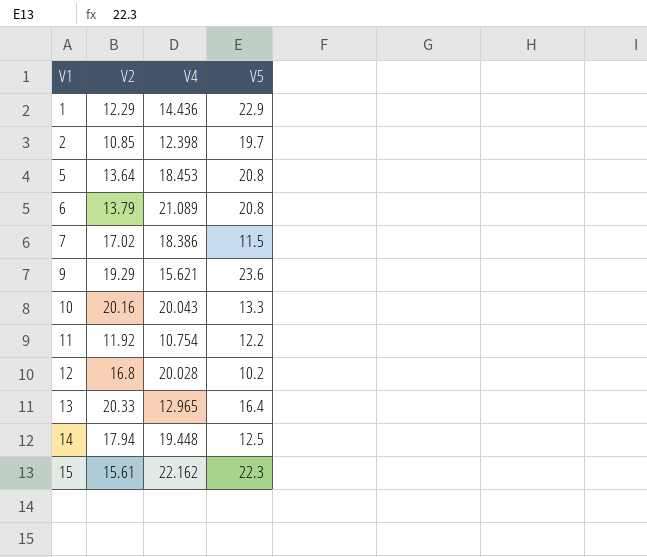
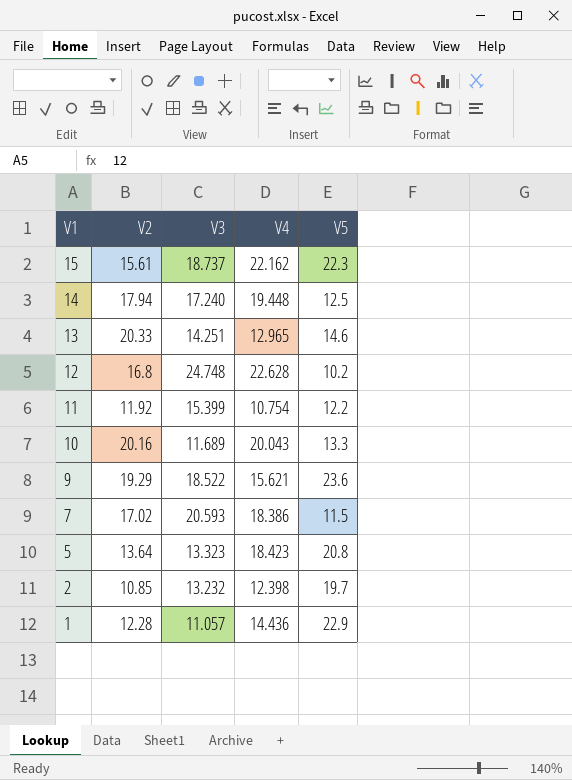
row order: V1 ascending -> V1 descending
column V3 | position: none -> 3
row 6: 13.79 | 21.089 | 20.8 -> none
13 | V5: 16.4 -> 14.6
12 | V4: 20.028 -> 22.628
5 | V4: 18.453 -> 18.423
1 | V2: 12.29 -> 12.28

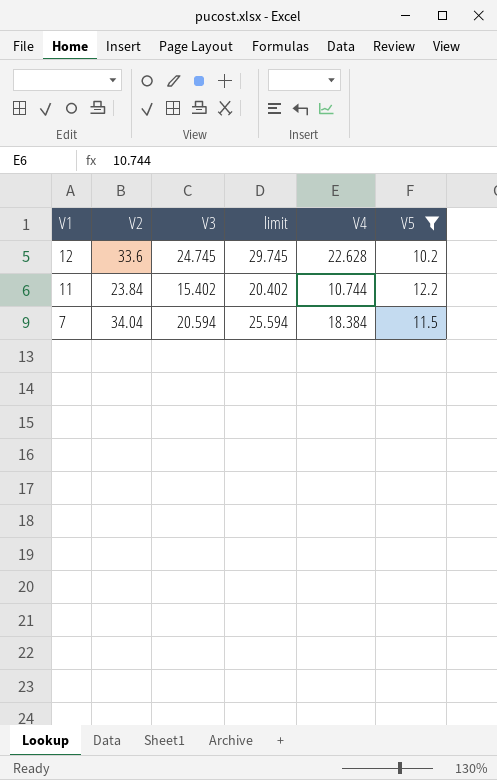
filter: none -> V5 <= 12.2
column limit | formula: none -> [V3] + 5
12 | V2: 16.8 -> 33.6
12 | V3: 24.748 -> 24.745
11 | V2: 11.92 -> 23.84
11 | V3: 15.399 -> 15.402
11 | V4: 10.754 -> 10.744
7 | V2: 17.02 -> 34.04
7 | V3: 20.593 -> 20.594
7 | V4: 18.386 -> 18.384

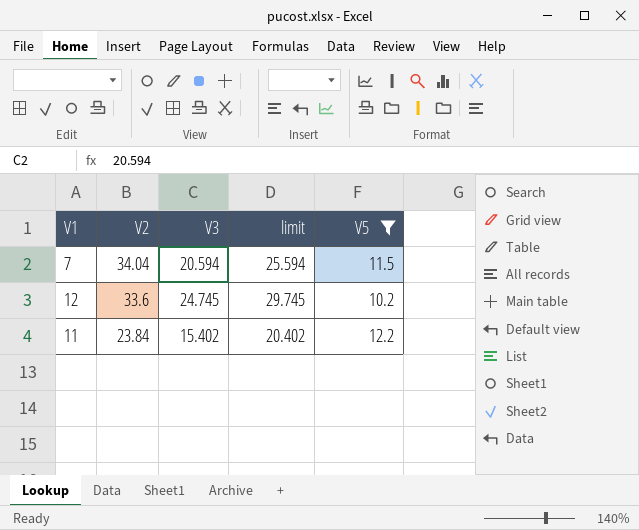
row order: V1 descending -> V2 descending
column V4 | position: 5 -> none

